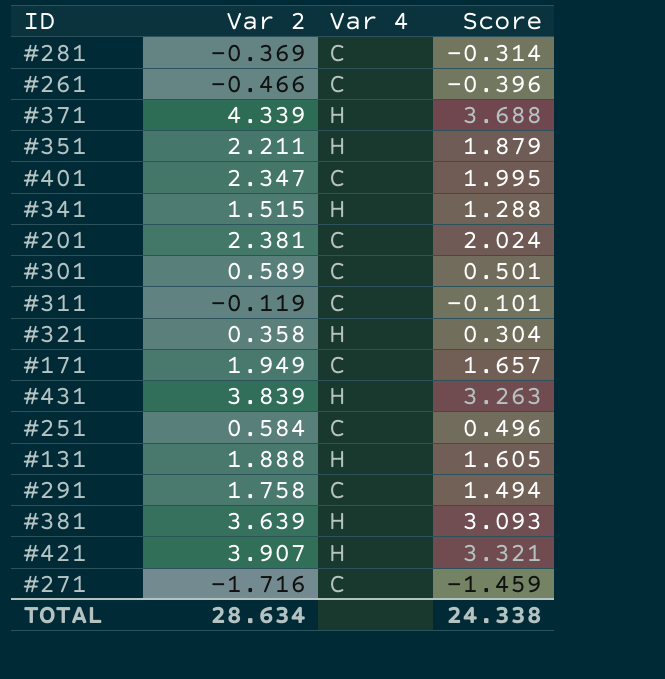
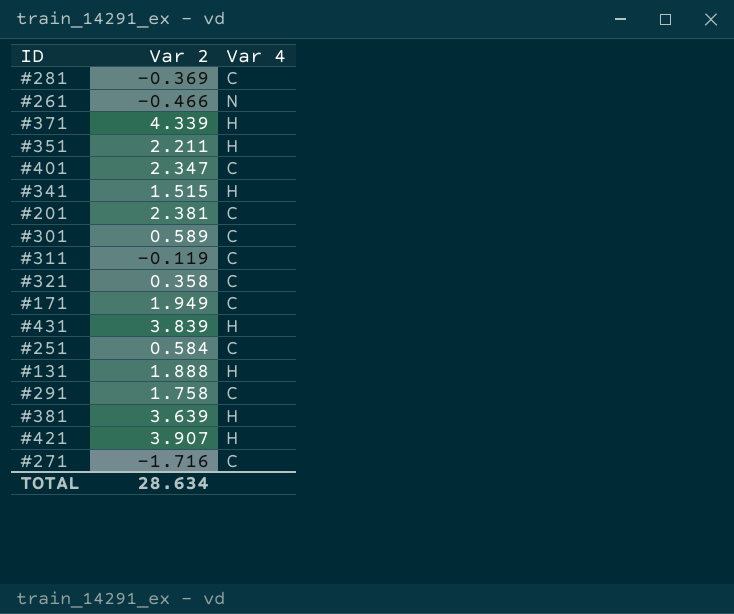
column Score | formula: [Var 2] * 0.85 -> none
#261 | Var 4: C -> N
#321 | Var 4: H -> C

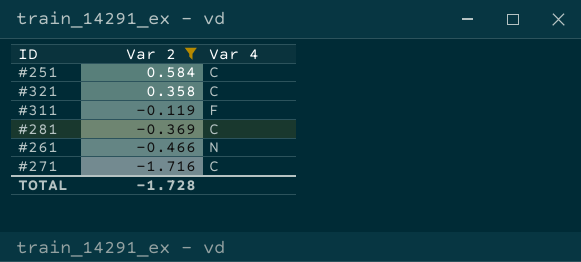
filter: none -> Var 2 <= 0.584
row order: none -> Var 2 descending
#311 | Var 4: C -> F
TOTAL | Var 2: 28.634 -> -1.728

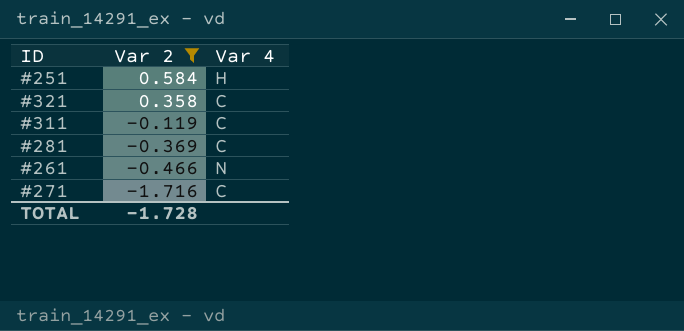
#251 | Var 4: C -> H
#311 | Var 4: F -> C

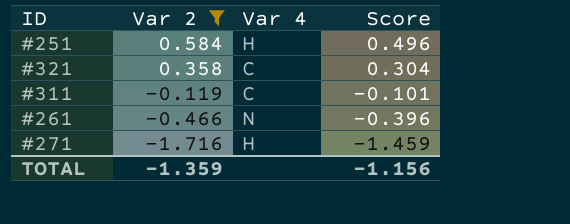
column Score | formula: none -> [Var 2] * 0.85
row #281: -0.369 | C -> none
#271 | Var 4: C -> H
TOTAL | Var 2: -1.728 -> -1.359

